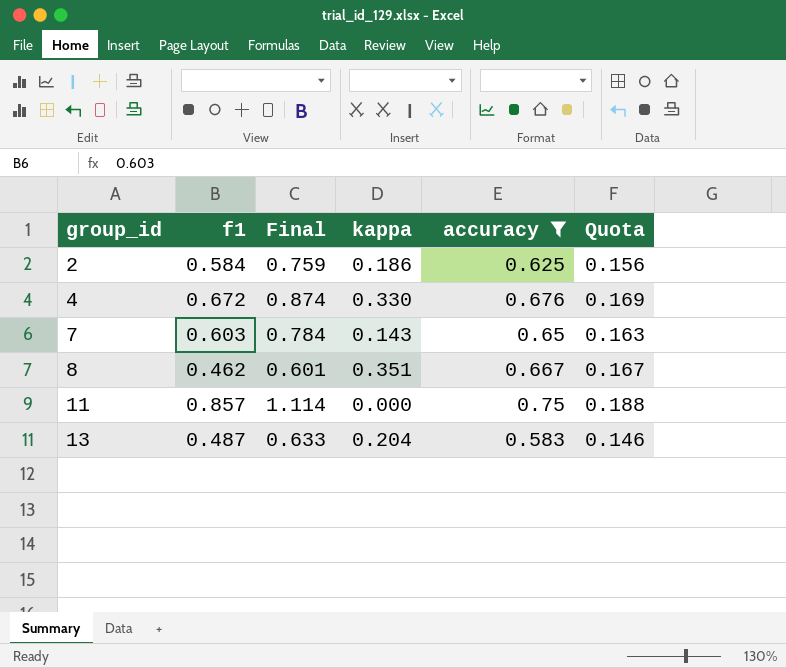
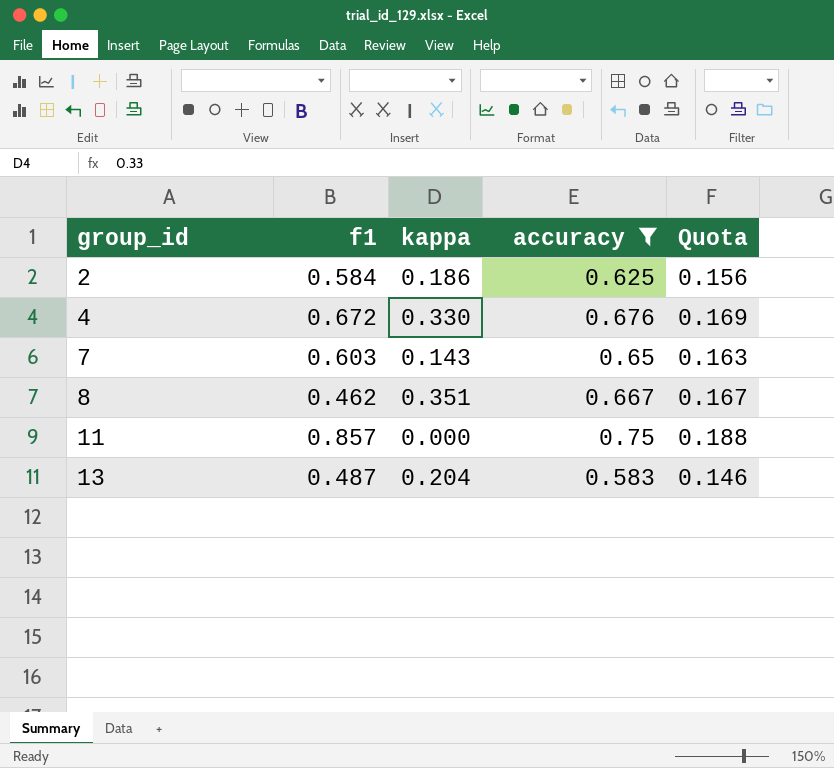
column Final | formula: [f1] * 1.3 -> none

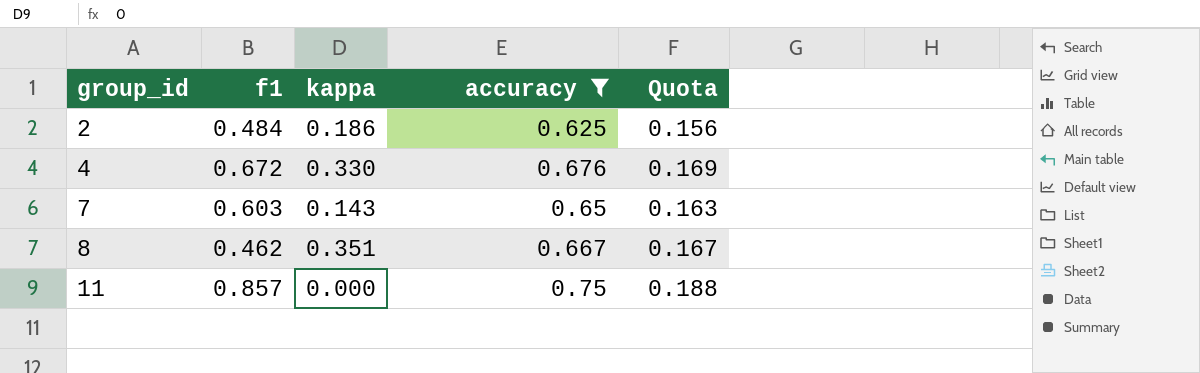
row 13: 0.487 | 0.204 | 0.583 | 0.146 -> none
2 | f1: 0.584 -> 0.484

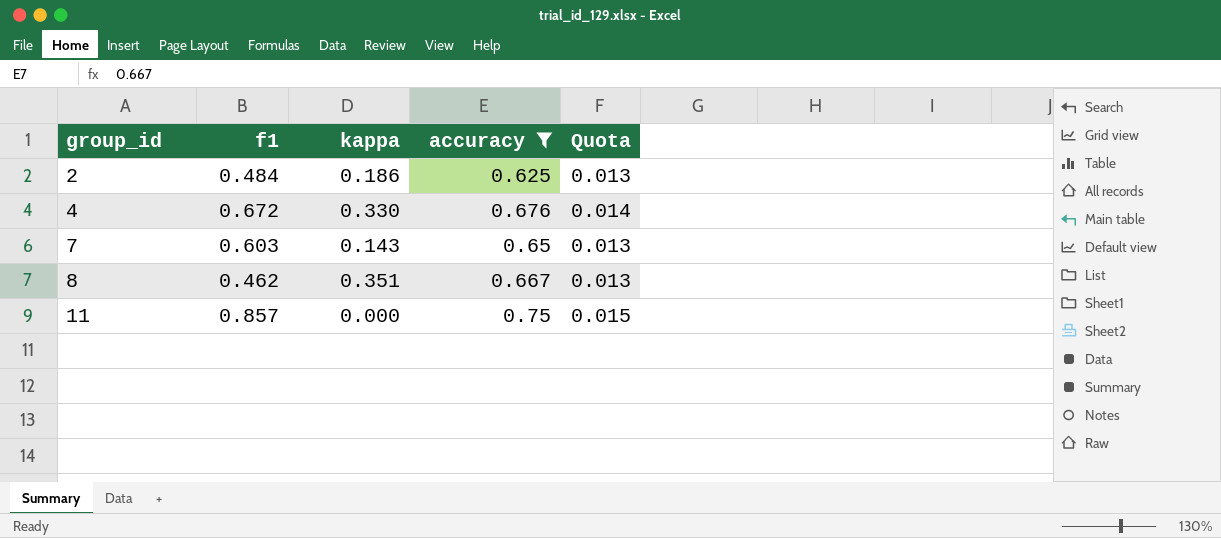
column Quota | formula: [accuracy] * 0.25 -> [accuracy] * 0.02

